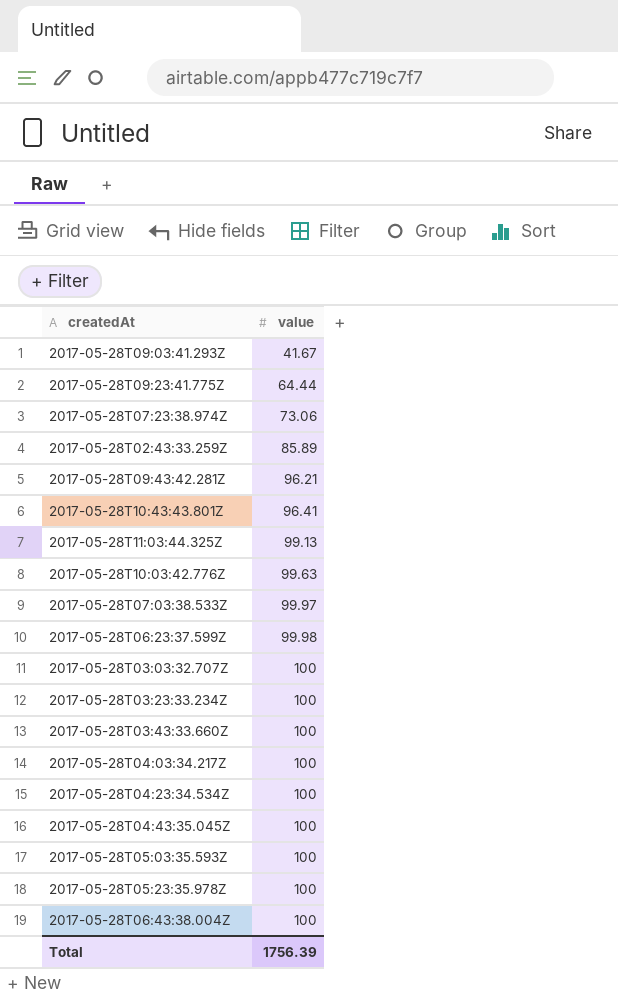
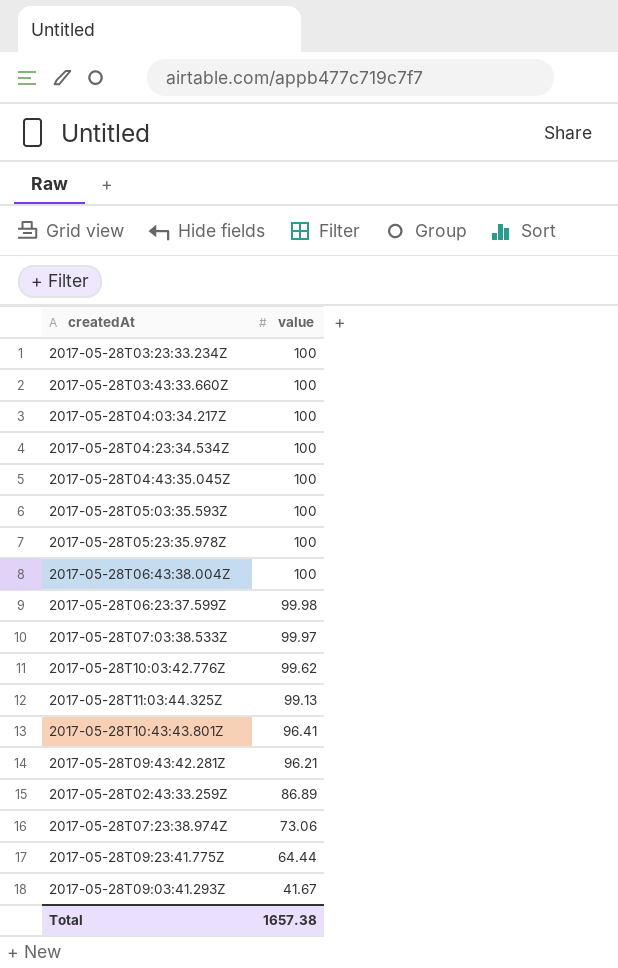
row order: value ascending -> value descending
row 2017-05-28T03:03:32.707Z: 100 -> none
2017-05-28T10:03:42.776Z | value: 99.63 -> 99.62
2017-05-28T02:43:33.259Z | value: 85.89 -> 86.89
Total | value: 1756.39 -> 1657.38

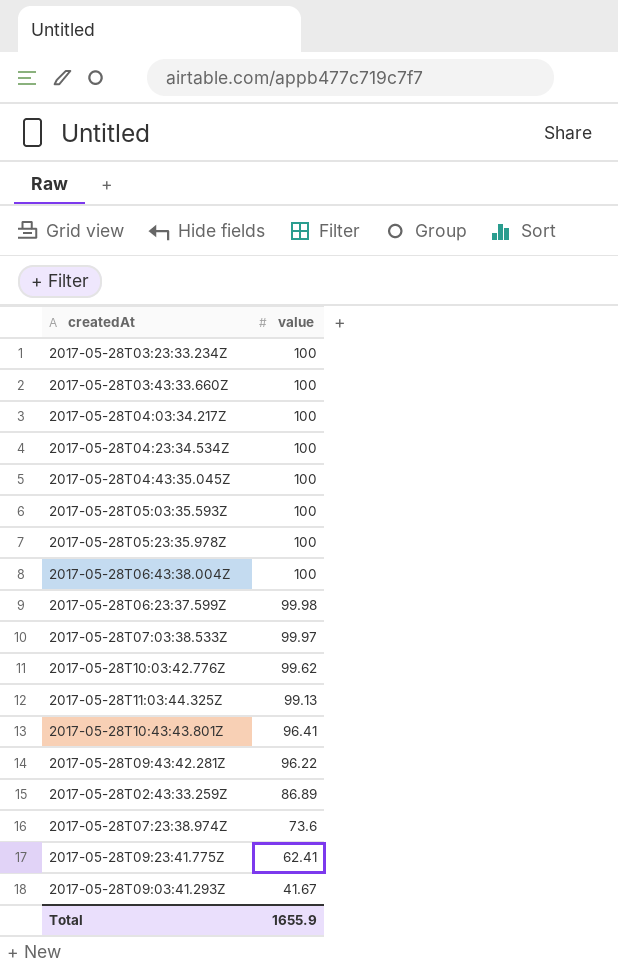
2017-05-28T09:43:42.281Z | value: 96.21 -> 96.22
2017-05-28T07:23:38.974Z | value: 73.06 -> 73.6
2017-05-28T09:23:41.775Z | value: 64.44 -> 62.41
Total | value: 1657.38 -> 1655.9

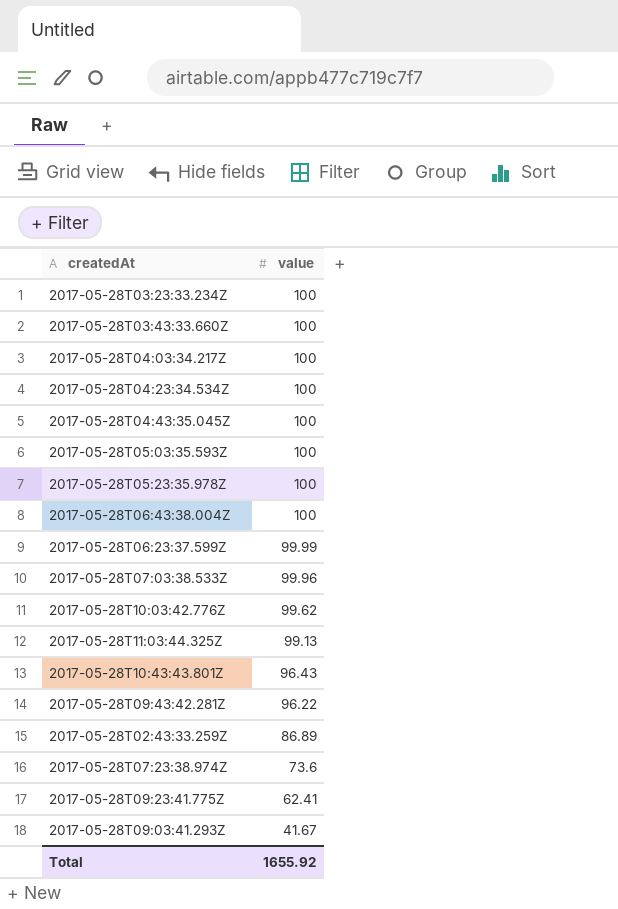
2017-05-28T06:23:37.599Z | value: 99.98 -> 99.99
2017-05-28T07:03:38.533Z | value: 99.97 -> 99.96
2017-05-28T10:43:43.801Z | value: 96.41 -> 96.43
Total | value: 1655.9 -> 1655.92

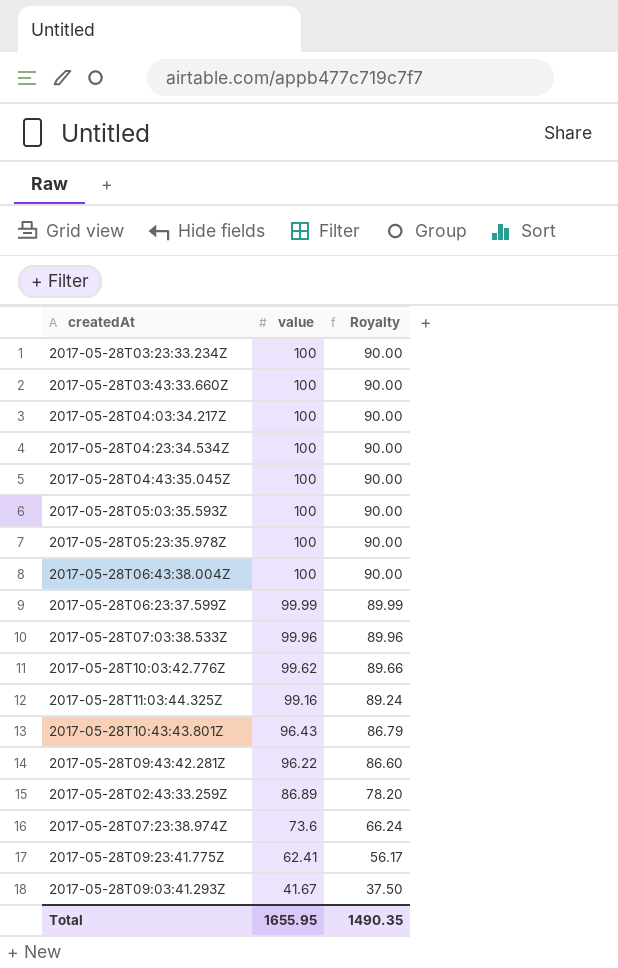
column Royalty | formula: none -> [value] * 0.9
2017-05-28T11:03:44.325Z | value: 99.13 -> 99.16
Total | value: 1655.92 -> 1655.95

